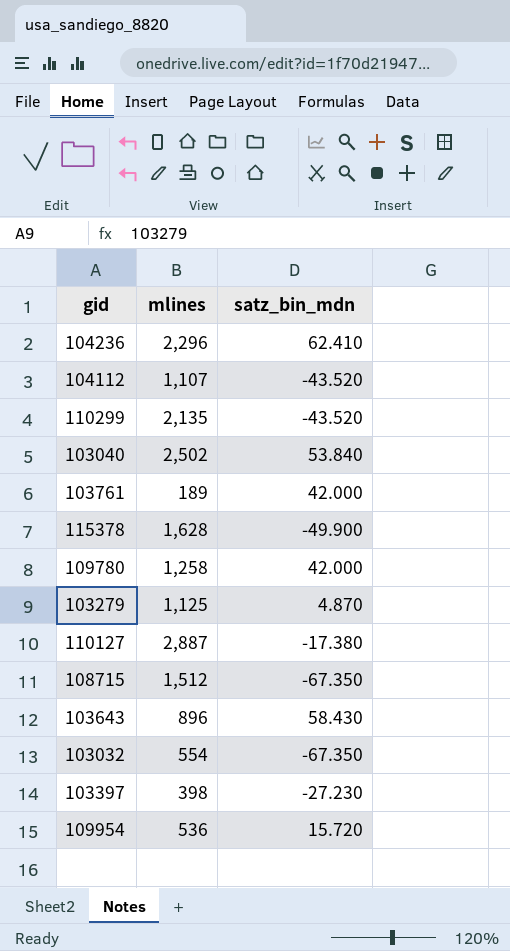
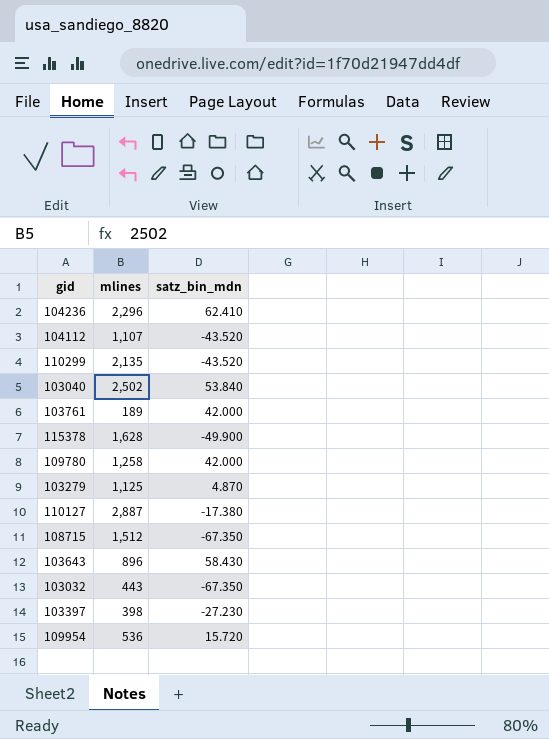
103032 | mlines: 554 -> 443

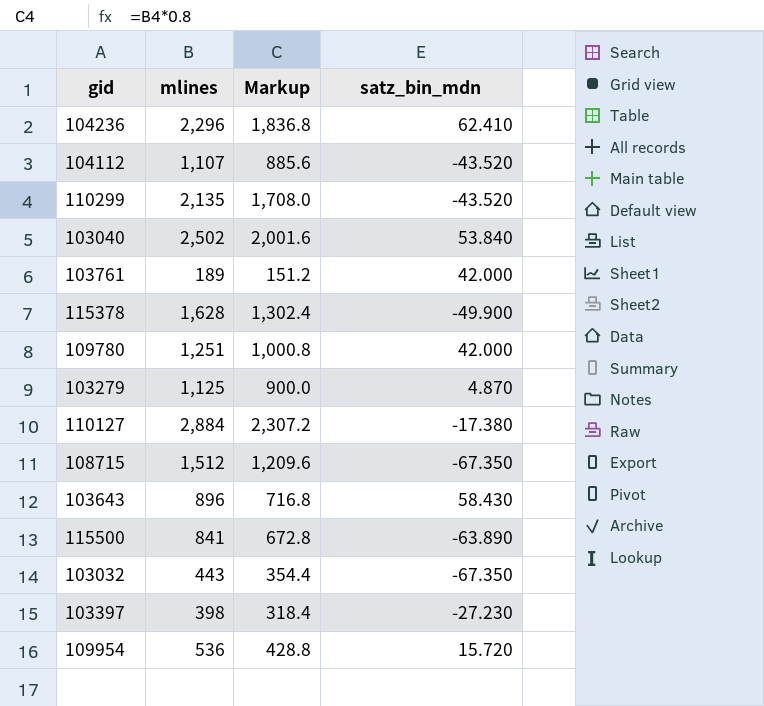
column Markup | formula: none -> [mlines] * 0.8
109780 | mlines: 1,258 -> 1,251
110127 | mlines: 2,887 -> 2,884
row 115500: none -> 841 | 672.8 | -63.890

